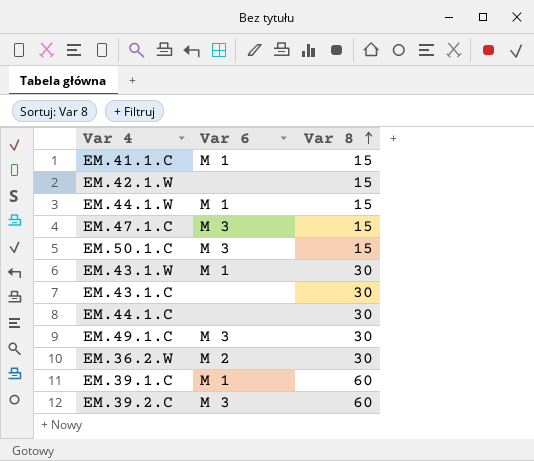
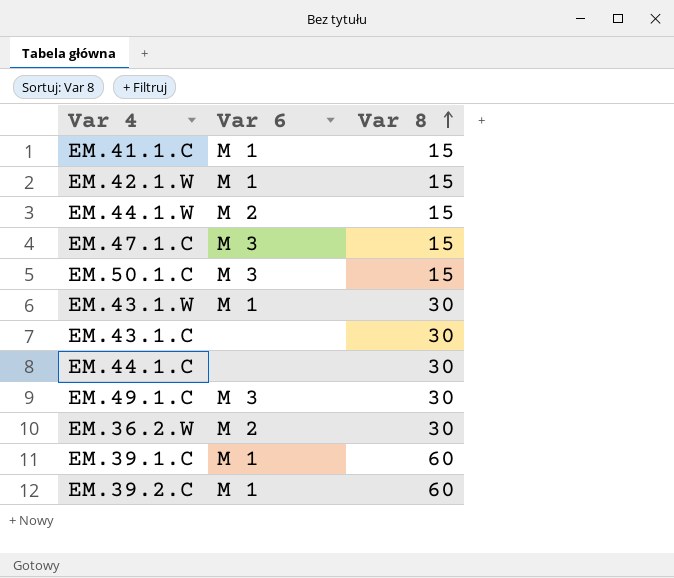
EM.42.1.W | Var 6: none -> M 1
EM.44.1.W | Var 6: M 1 -> M 2
EM.39.2.C | Var 6: M 3 -> M 1

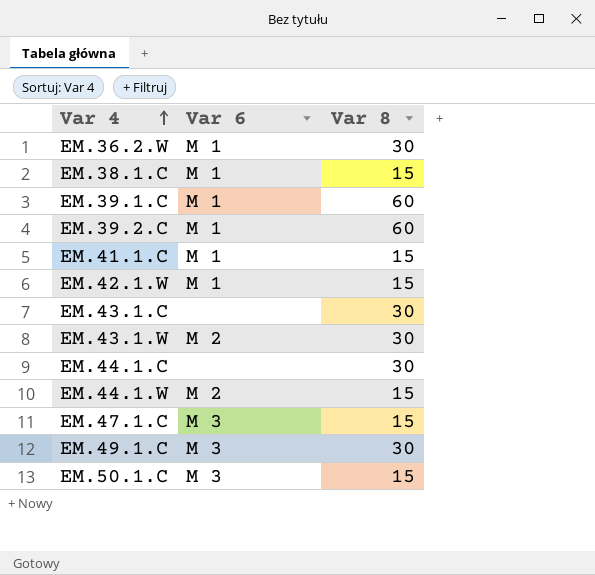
row order: Var 8 ascending -> Var 4 ascending
EM.36.2.W | Var 6: M 2 -> M 1
row EM.38.1.C: none -> M 1 | 15
EM.43.1.W | Var 6: M 1 -> M 2

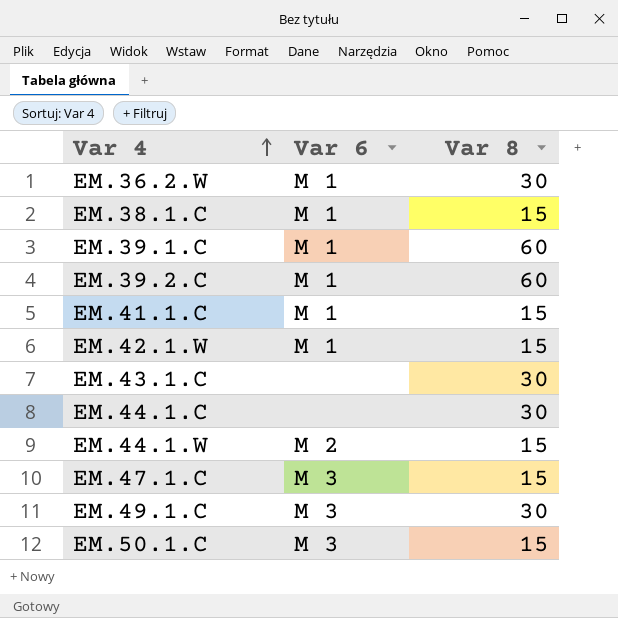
row EM.43.1.W: M 2 | 30 -> none

